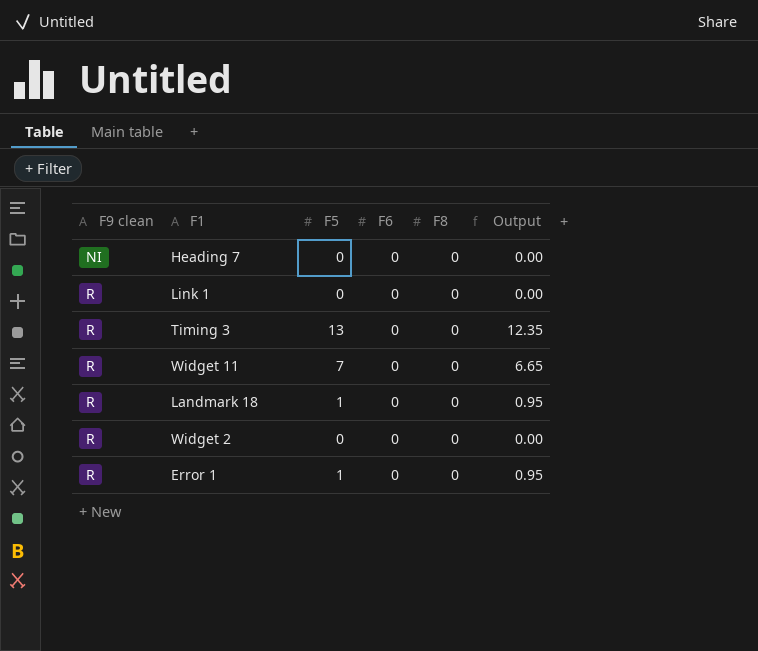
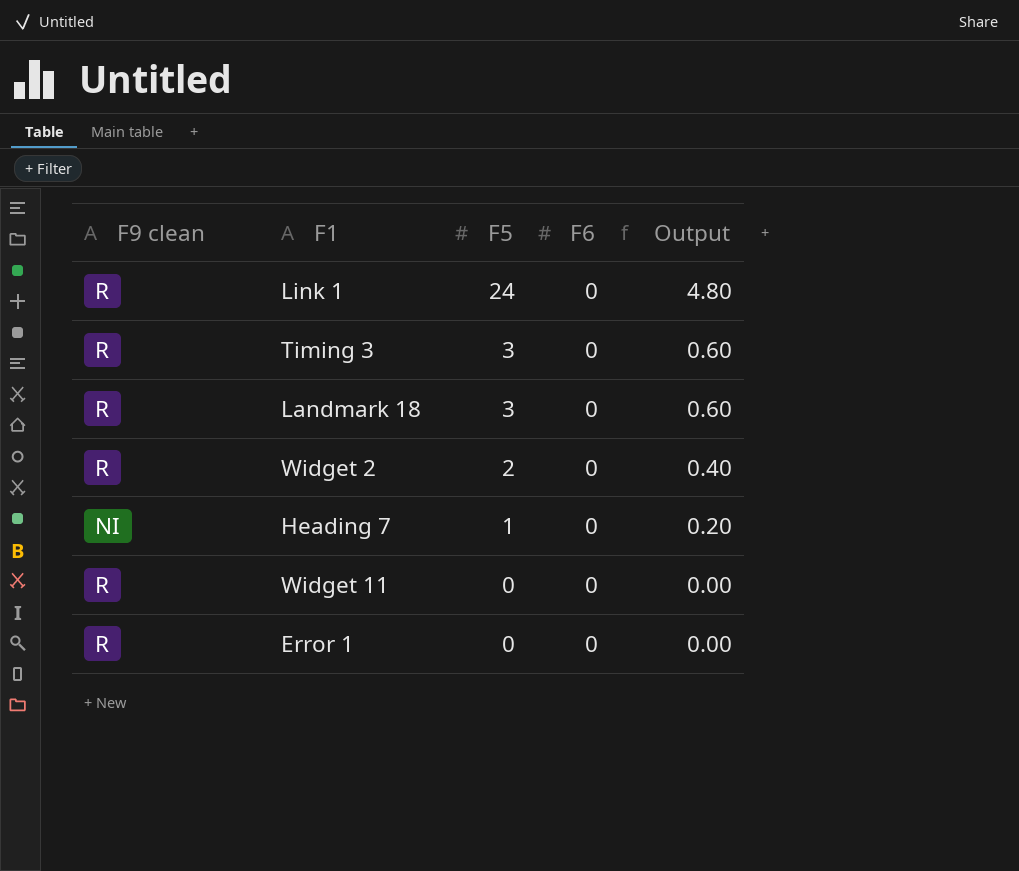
row order: F9 clean ascending -> F5 descending
column F8 | position: 5 -> none
column Output | formula: [F5] * 0.95 -> [F5] * 0.2
Link 1 | F5: 0 -> 24
Timing 3 | F5: 13 -> 3
Landmark 18 | F5: 1 -> 3
Widget 2 | F5: 0 -> 2
Heading 7 | F5: 0 -> 1
Widget 11 | F5: 7 -> 0
Error 1 | F5: 1 -> 0

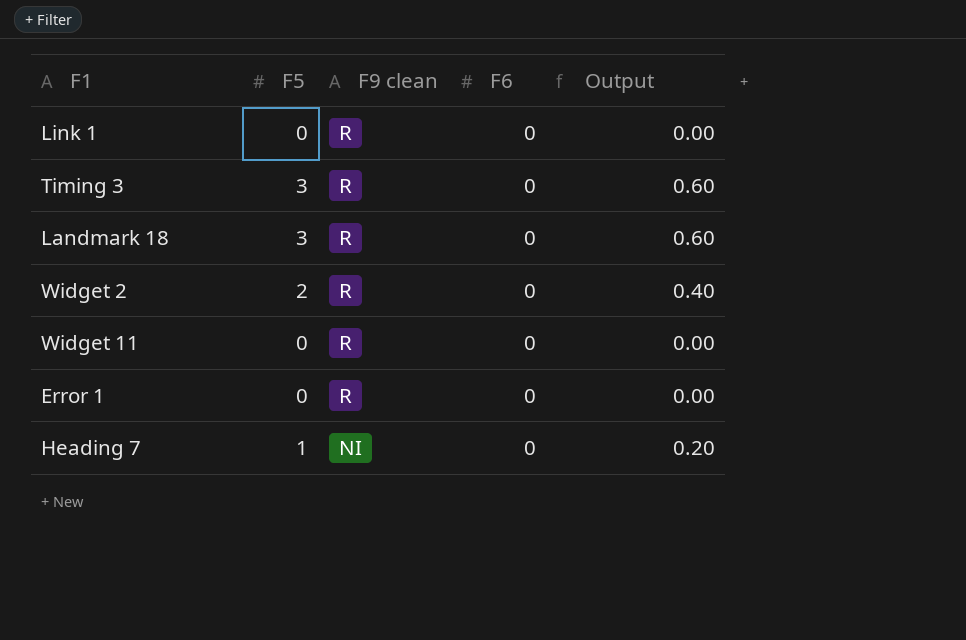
row order: F5 descending -> F9 clean descending
column F9 clean | position: 1 -> 3
Link 1 | F5: 24 -> 0
Link 1 | Output: 4.80 -> 0.00

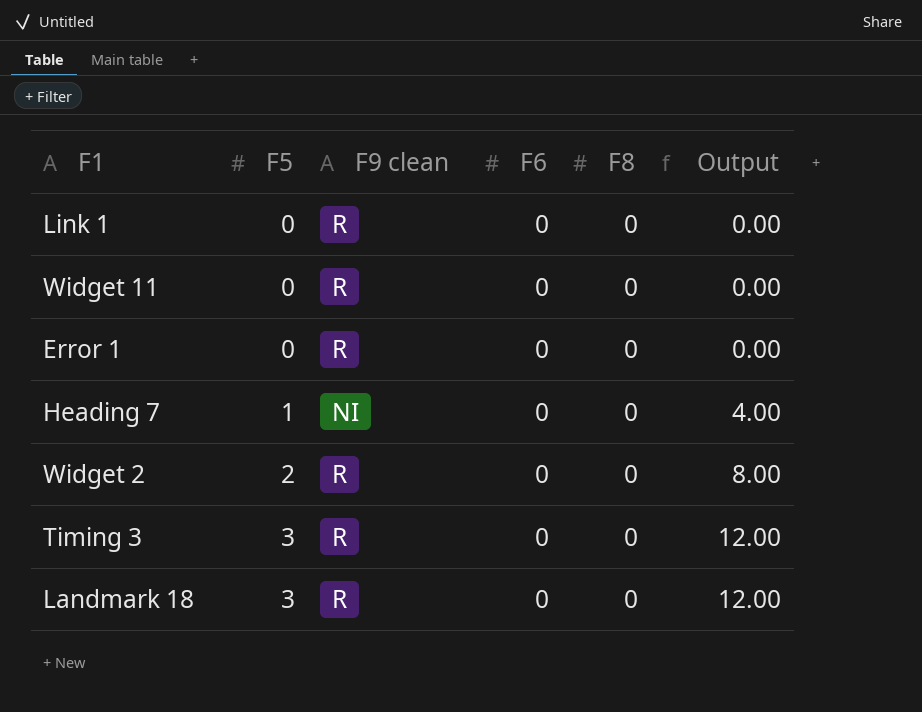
row order: F9 clean descending -> F5 ascending
column F8 | position: none -> 5
column Output | formula: [F5] * 0.2 -> [F5] * 4

